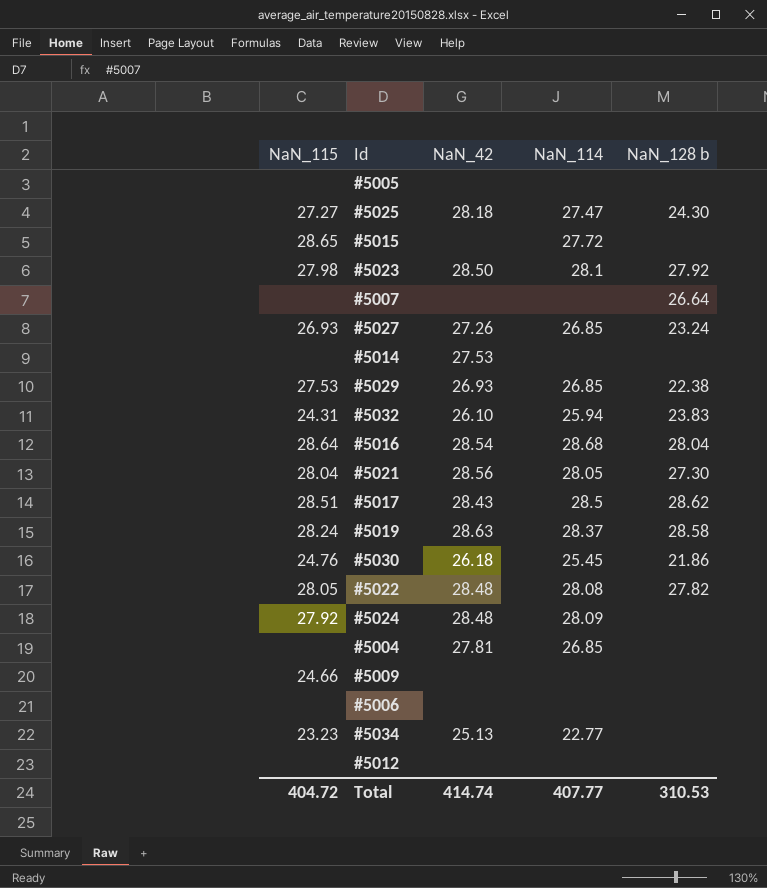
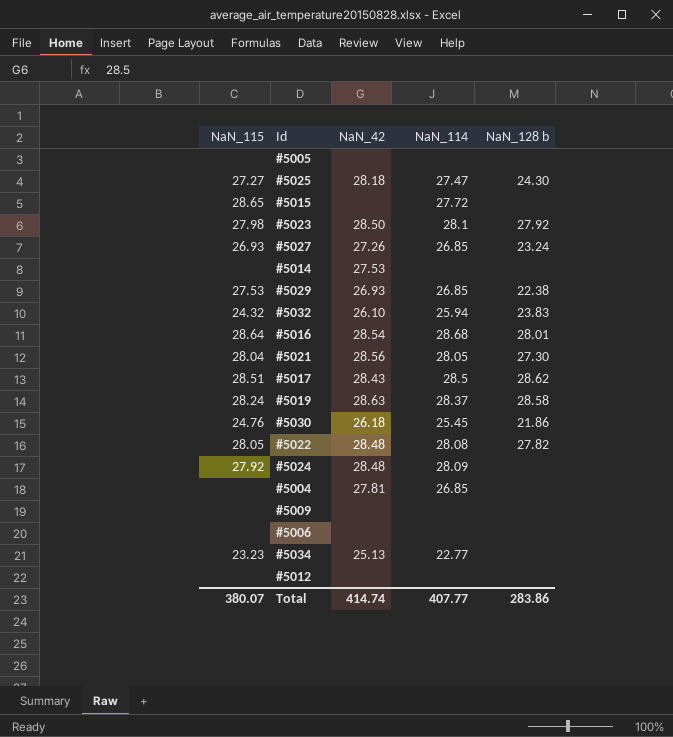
row #5007: none | none | none | 26.64 -> none
#5032 | NaN_115: 24.31 -> 24.32
#5016 | NaN_128 b: 28.04 -> 28.01
#5009 | NaN_115: 24.66 -> none
Total | NaN_115: 404.72 -> 380.07
Total | NaN_128 b: 310.53 -> 283.86

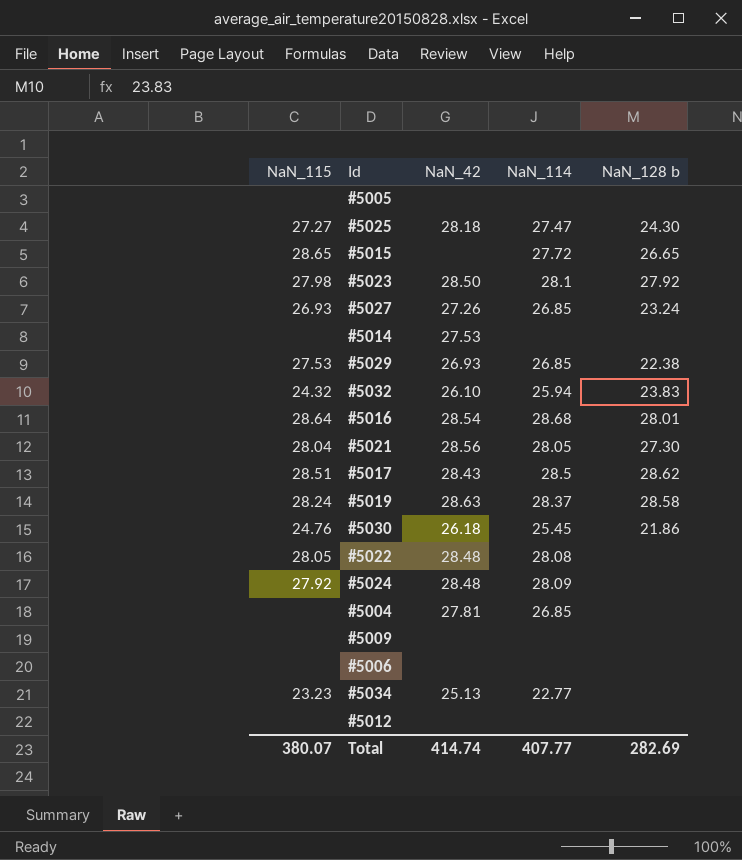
#5015 | NaN_128 b: none -> 26.65
#5022 | NaN_128 b: 27.82 -> none
Total | NaN_128 b: 283.86 -> 282.69

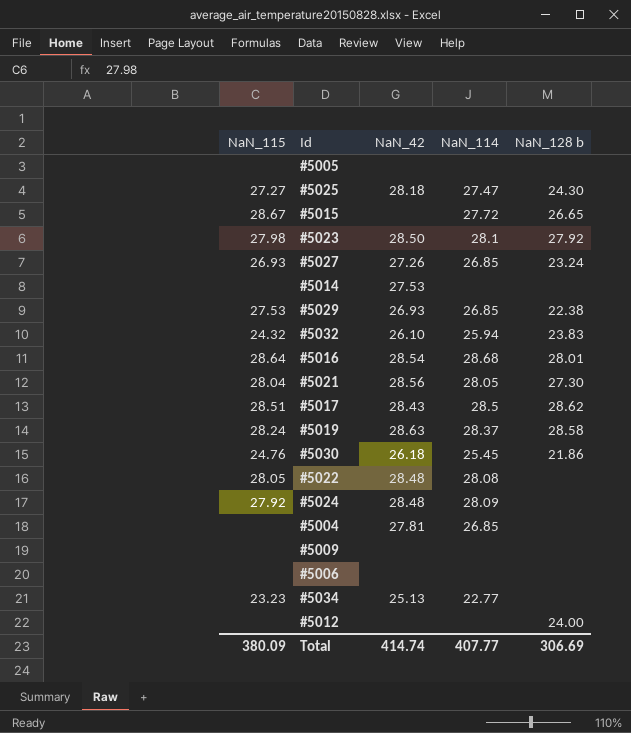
#5015 | NaN_115: 28.65 -> 28.67
#5012 | NaN_128 b: none -> 24.00
Total | NaN_115: 380.07 -> 380.09
Total | NaN_128 b: 282.69 -> 306.69

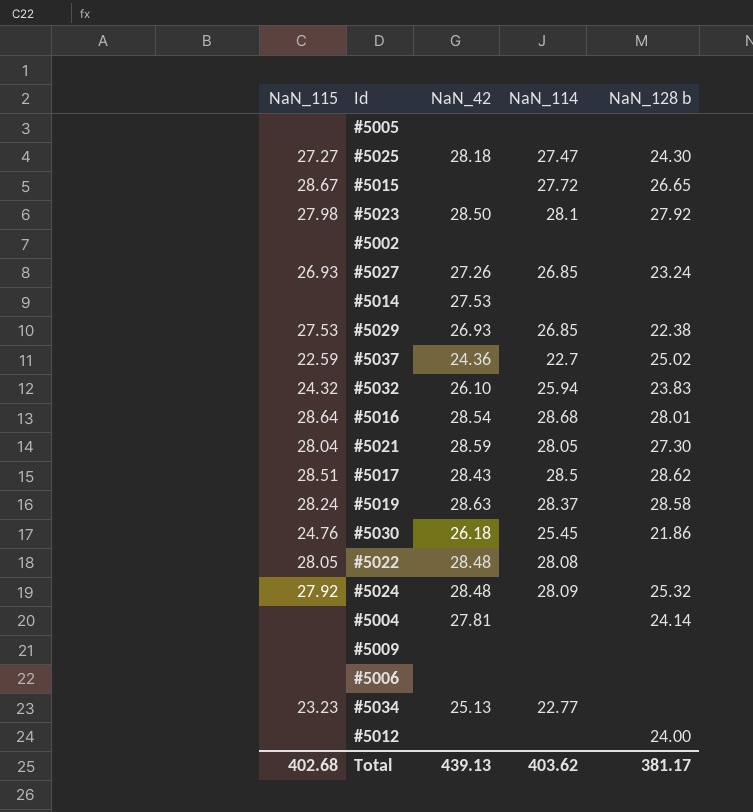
row #5002: none -> none | none | none | none
row #5037: none -> 22.59 | 24.36 | 22.7 | 25.02
#5021 | NaN_42: 28.56 -> 28.59
#5024 | NaN_128 b: none -> 25.32
#5004 | NaN_114: 26.85 -> none
#5004 | NaN_128 b: none -> 24.14
Total | NaN_115: 380.09 -> 402.68
Total | NaN_42: 414.74 -> 439.13
Total | NaN_114: 407.77 -> 403.62
Total | NaN_128 b: 306.69 -> 381.17

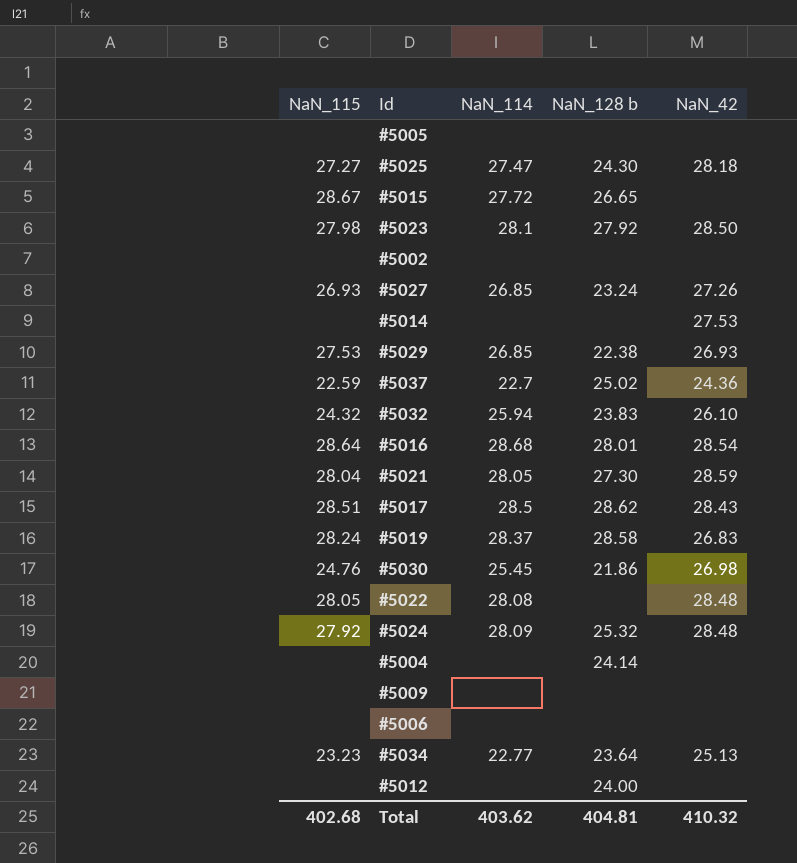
column NaN_42 | position: 3 -> 5
#5019 | NaN_42: 28.63 -> 26.83
#5030 | NaN_42: 26.18 -> 26.98
#5004 | NaN_42: 27.81 -> none
#5034 | NaN_128 b: none -> 23.64
Total | NaN_128 b: 381.17 -> 404.81
Total | NaN_42: 439.13 -> 410.32

